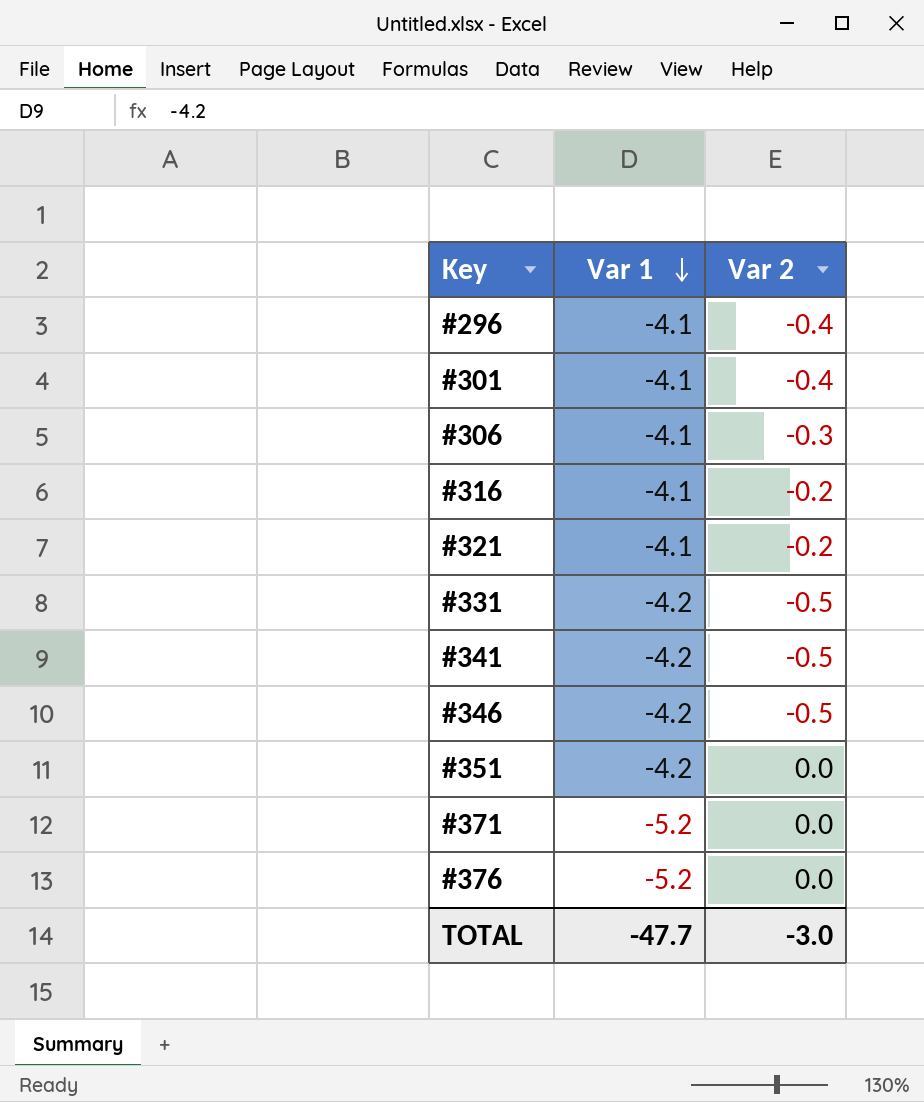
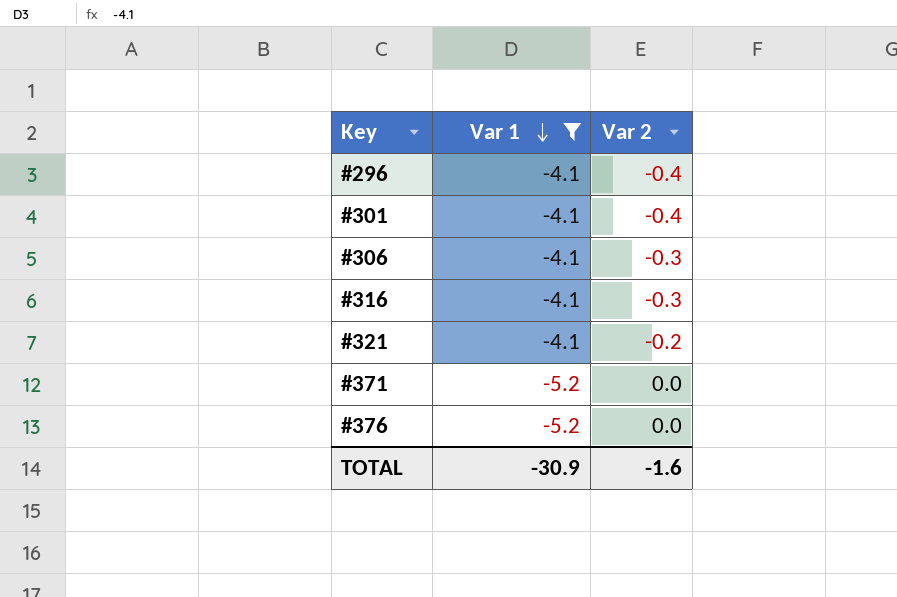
filter: none -> Var 1 != -4.2
#316 | Var 2: -0.2 -> -0.3
TOTAL | Var 1: -47.7 -> -30.9
TOTAL | Var 2: -3.0 -> -1.6

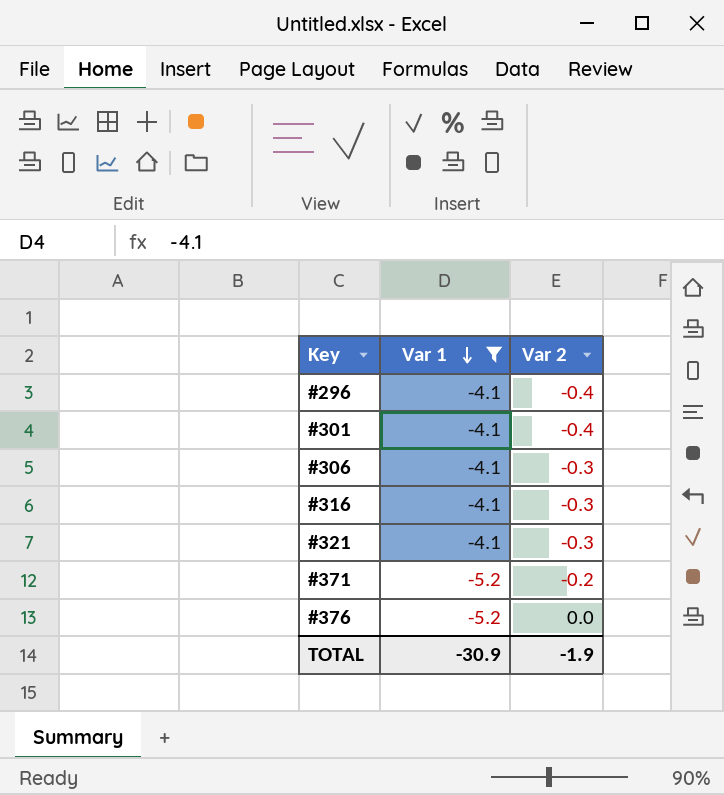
#321 | Var 2: -0.2 -> -0.3
#371 | Var 2: 0.0 -> -0.2
TOTAL | Var 2: -1.6 -> -1.9

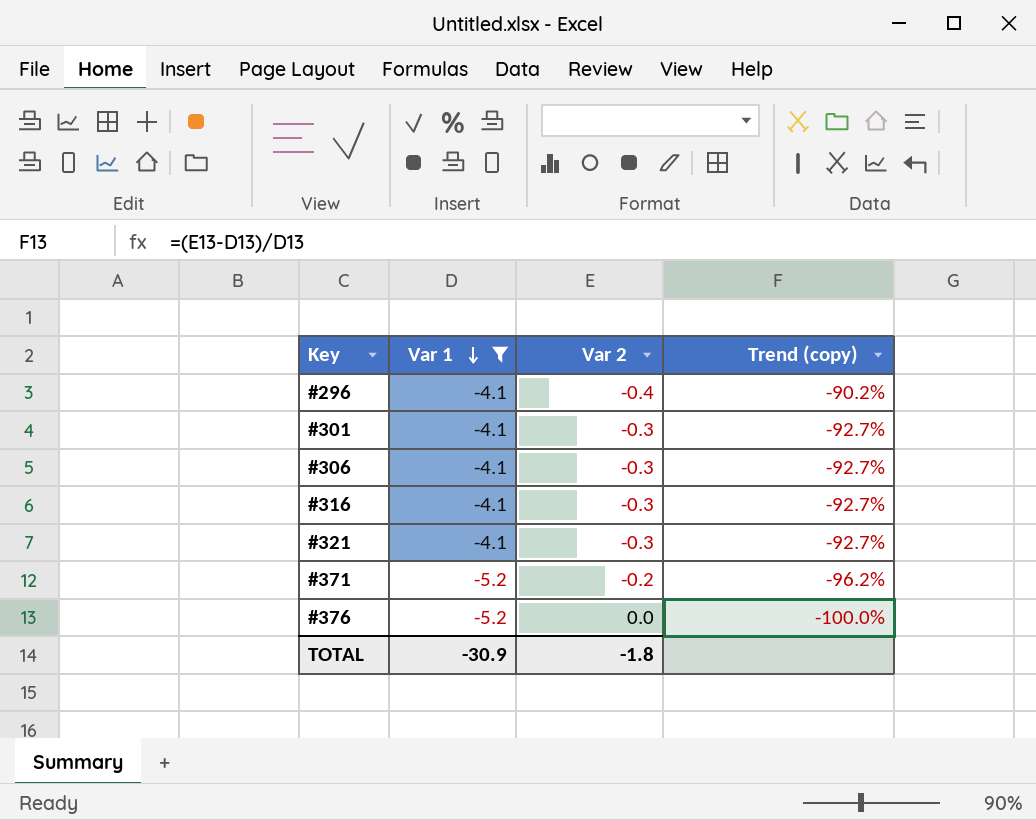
column Trend (copy) | formula: none -> ([Var 2] - [Var 1]) / [Var 1]
#301 | Var 2: -0.4 -> -0.3
TOTAL | Var 2: -1.9 -> -1.8

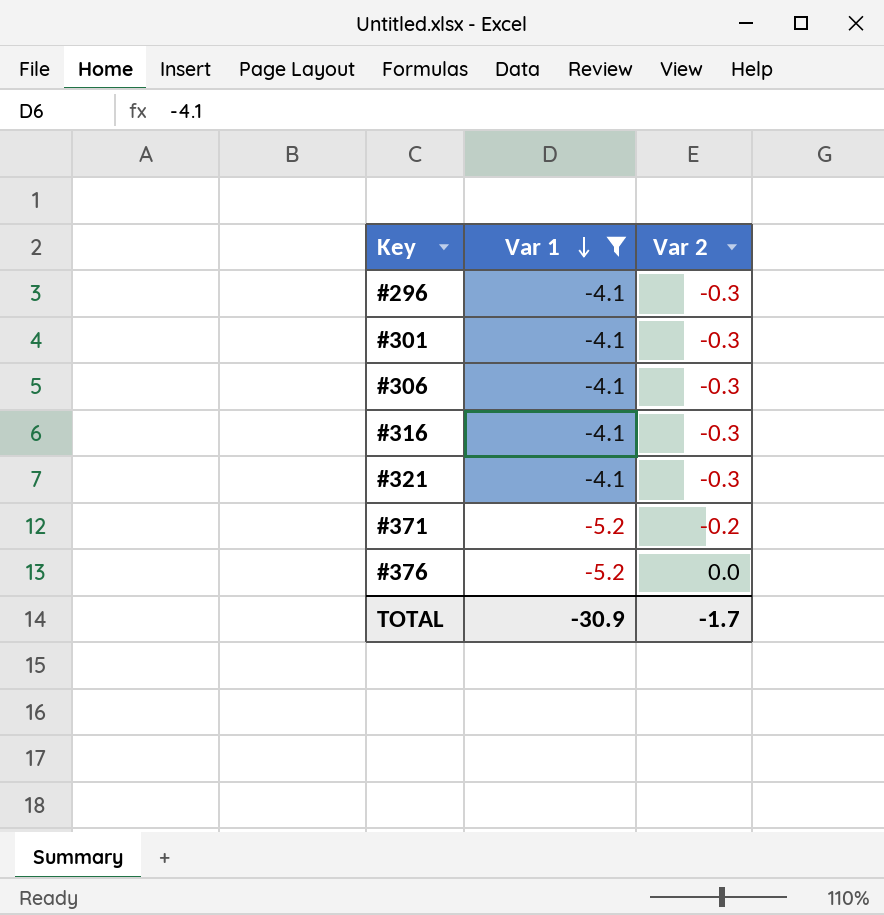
column Trend (copy) | formula: ([Var 2] - [Var 1]) / [Var 1] -> none
#296 | Var 2: -0.4 -> -0.3
TOTAL | Var 2: -1.8 -> -1.7

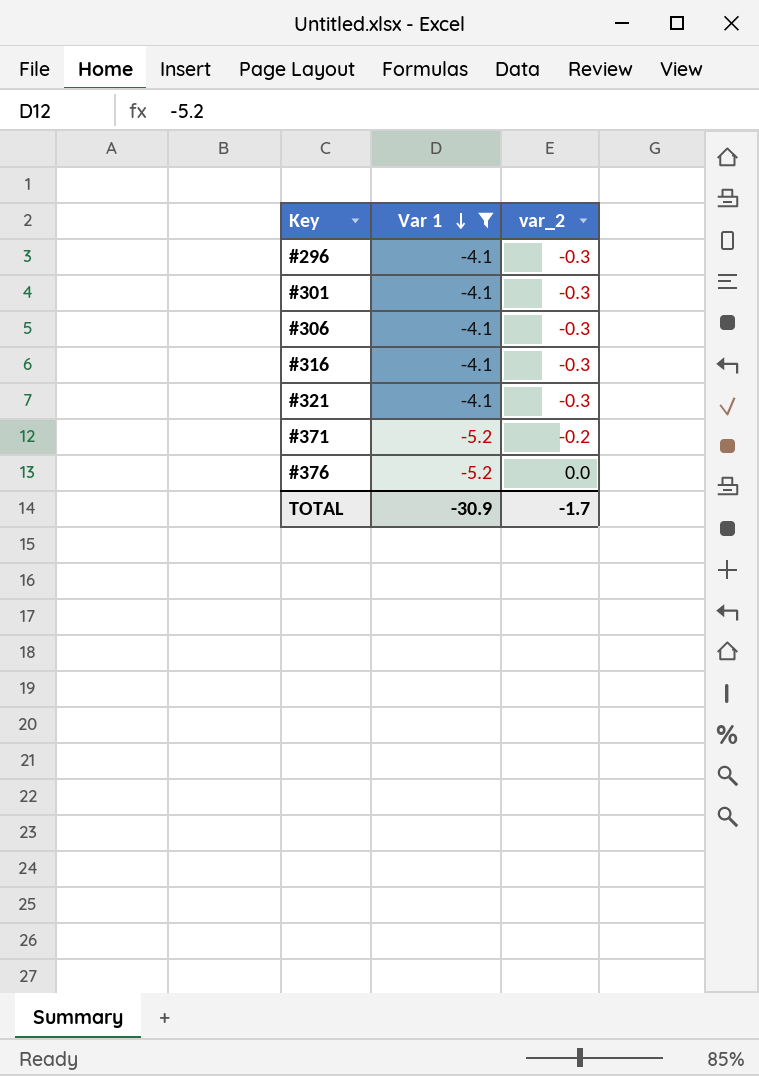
column name: Var 2 -> var_2

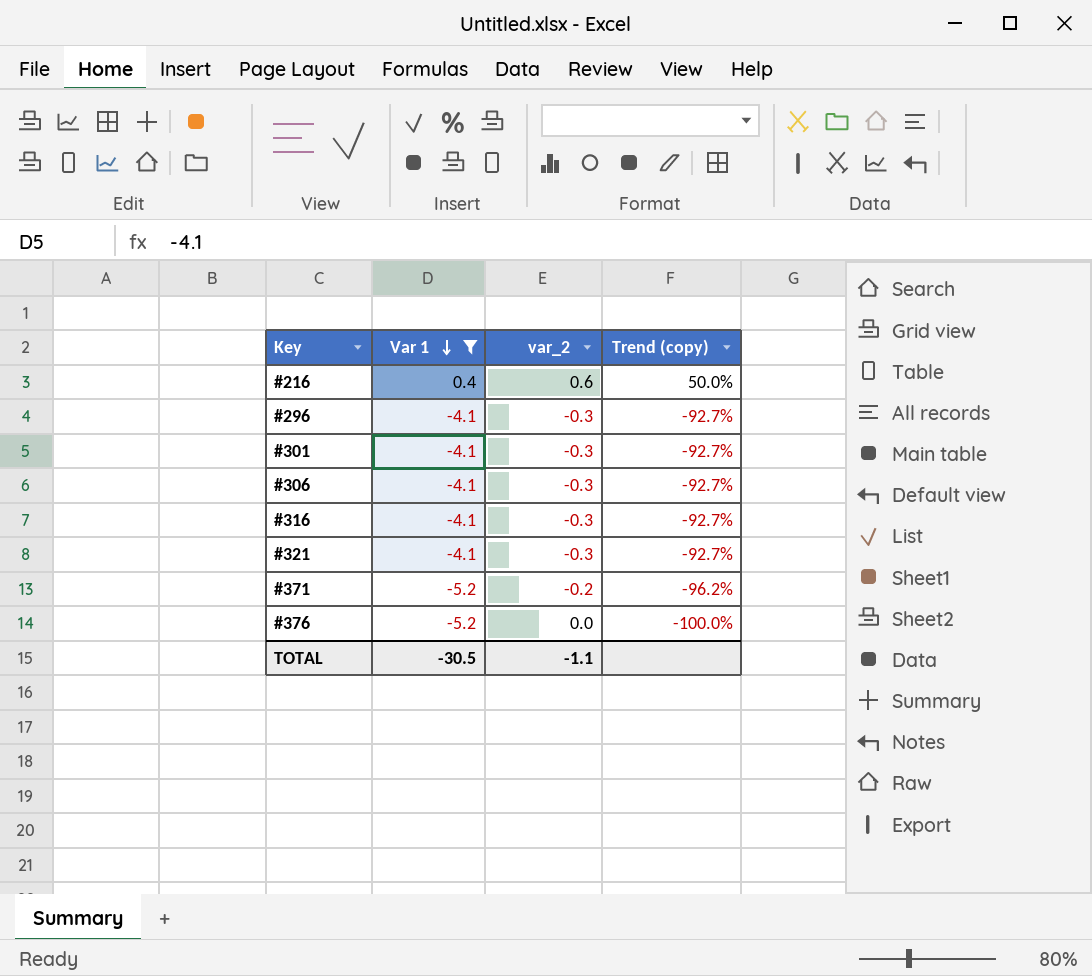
column Trend (copy) | formula: none -> ([var_2] - [Var 1]) / [Var 1]
row #216: none -> 0.4 | 0.6 | 50.0%
TOTAL | Var 1: -30.9 -> -30.5
TOTAL | var_2: -1.7 -> -1.1

